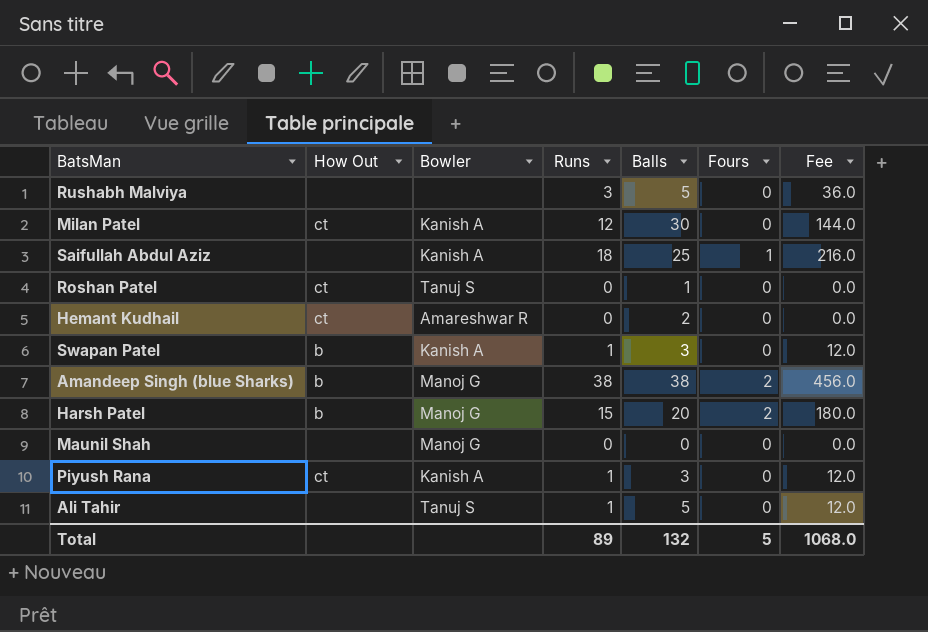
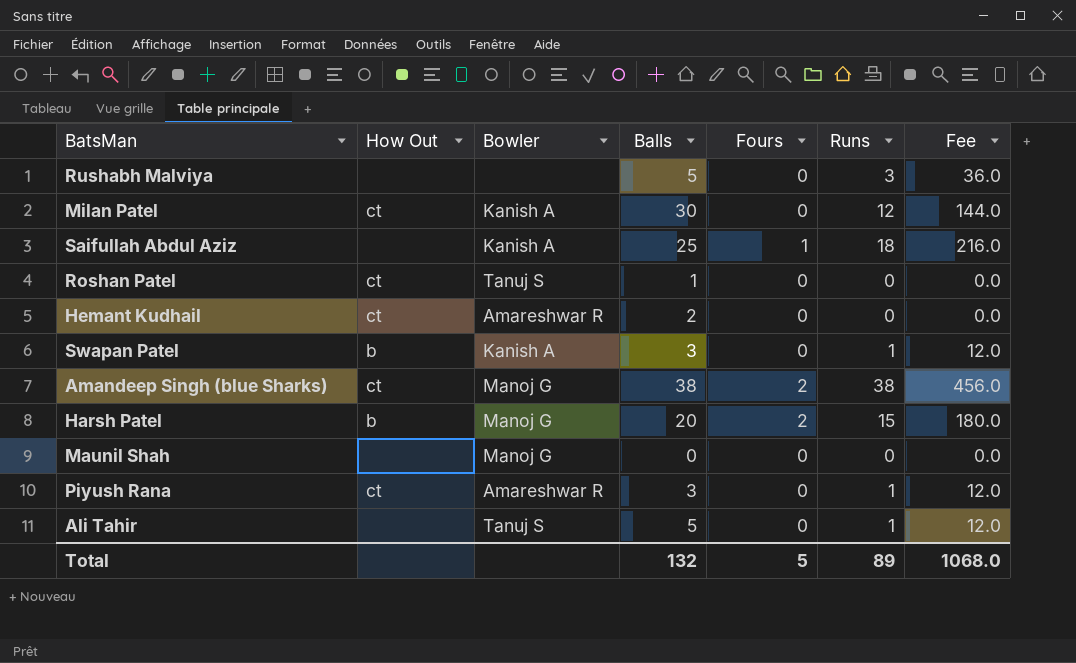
column Runs | position: 4 -> 6
Amandeep Singh (blue Sharks) | How Out: b -> ct
Piyush Rana | Bowler: Kanish A -> Amareshwar R

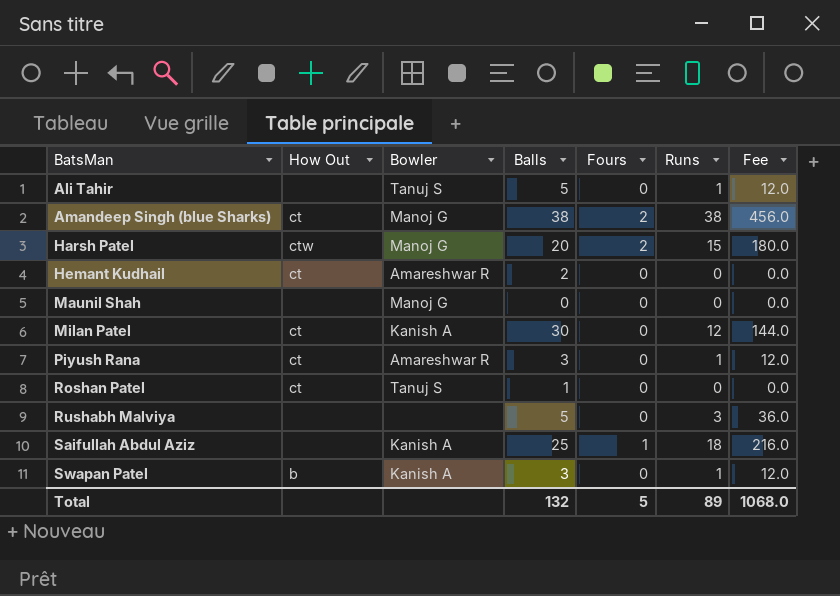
row order: none -> BatsMan ascending
Harsh Patel | How Out: b -> ctw

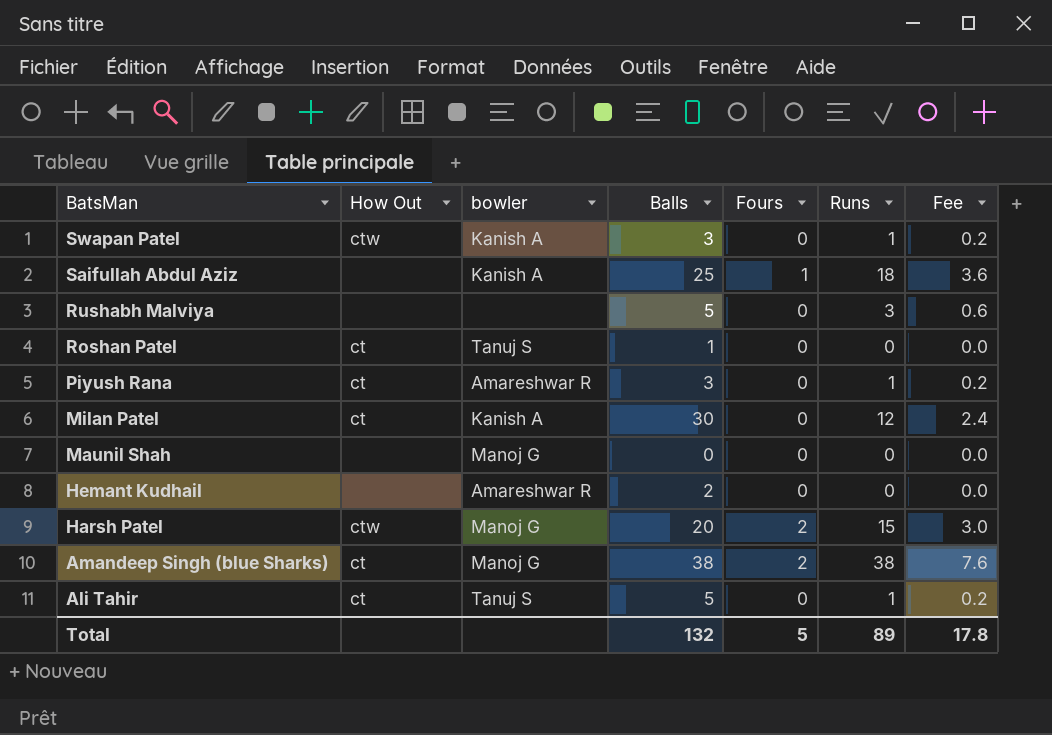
row order: BatsMan ascending -> BatsMan descending
column name: Bowler -> bowler
column Fee | formula: [Runs] * 12 -> [Runs] * 0.2
Swapan Patel | How Out: b -> ctw
Hemant Kudhail | How Out: ct -> none
Ali Tahir | How Out: none -> ct
Total | Fee: 1068.0 -> 17.8

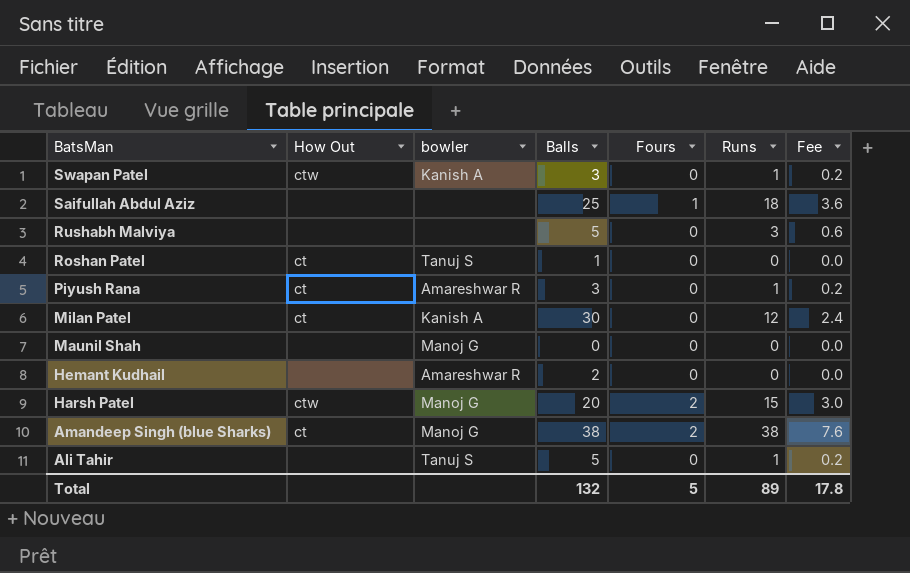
Saifullah Abdul Aziz | bowler: Kanish A -> none
Ali Tahir | How Out: ct -> none

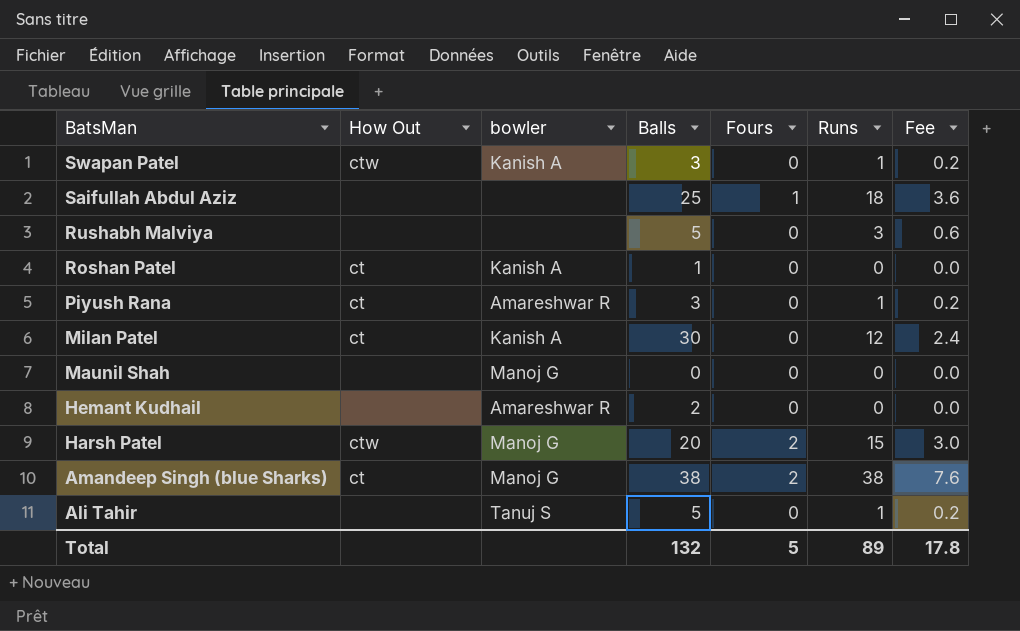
Roshan Patel | bowler: Tanuj S -> Kanish A

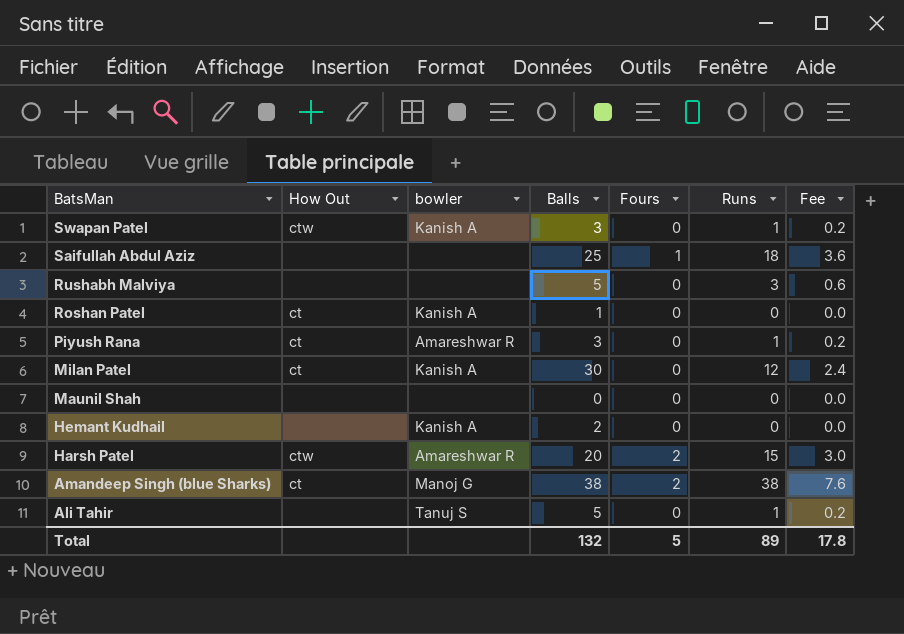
Maunil Shah | bowler: Manoj G -> none
Hemant Kudhail | bowler: Amareshwar R -> Kanish A
Harsh Patel | bowler: Manoj G -> Amareshwar R

